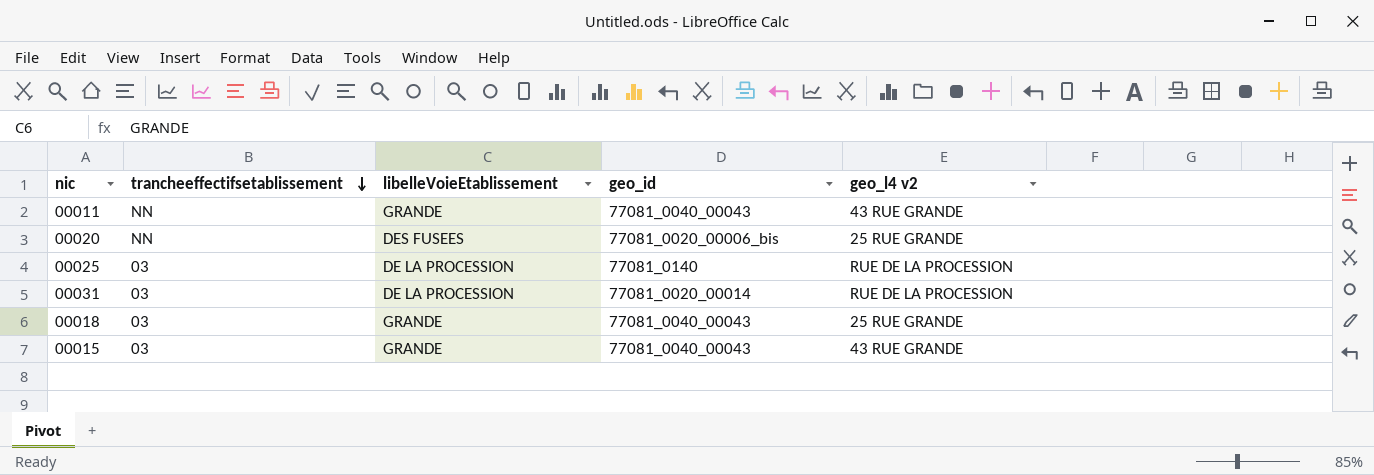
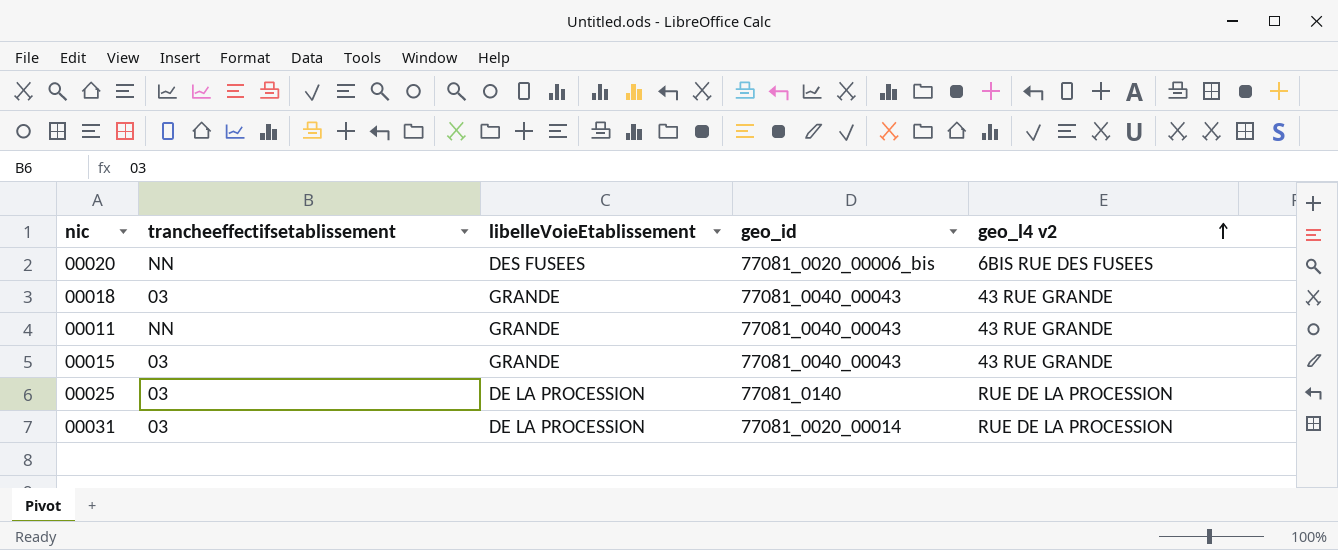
row order: trancheeffectifsetablissement descending -> geo_l4 v2 ascending
00020 | geo_l4 v2: 25 RUE GRANDE -> 6BIS RUE DES FUSEES
00018 | geo_l4 v2: 25 RUE GRANDE -> 43 RUE GRANDE

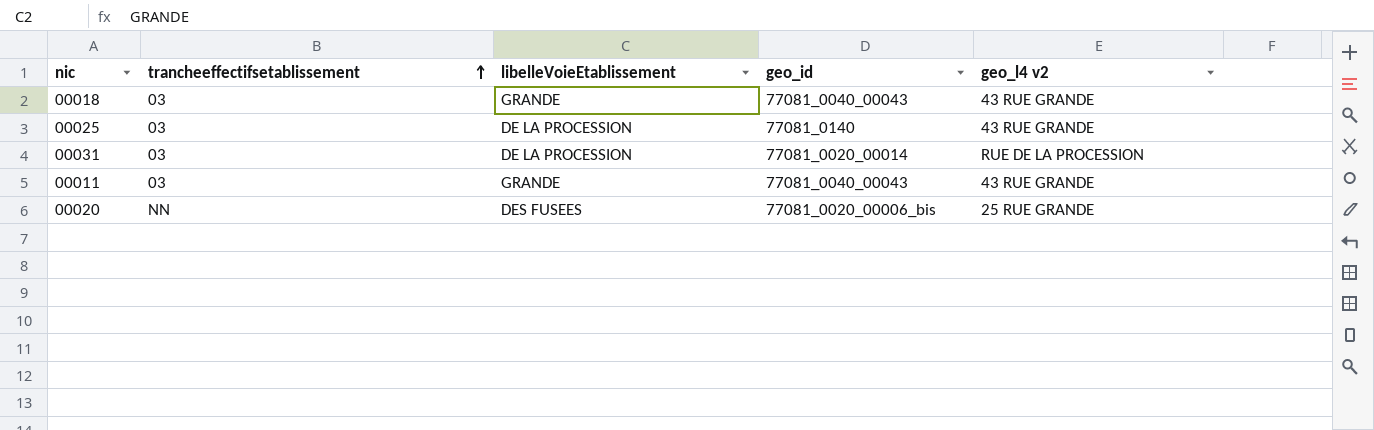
row order: geo_l4 v2 ascending -> trancheeffectifsetablissement ascending
row 00015: 03 | GRANDE | 77081_0040_00043 | 43 RUE GRANDE -> none
00025 | geo_l4 v2: RUE DE LA PROCESSION -> 43 RUE GRANDE
00011 | trancheeffectifsetablissement: NN -> 03
00020 | geo_l4 v2: 6BIS RUE DES FUSEES -> 25 RUE GRANDE

